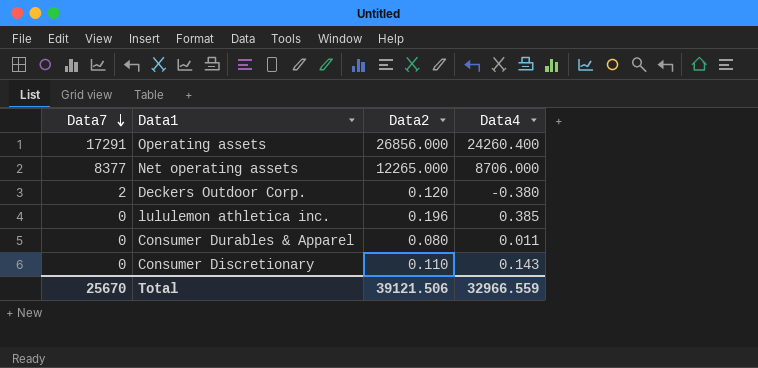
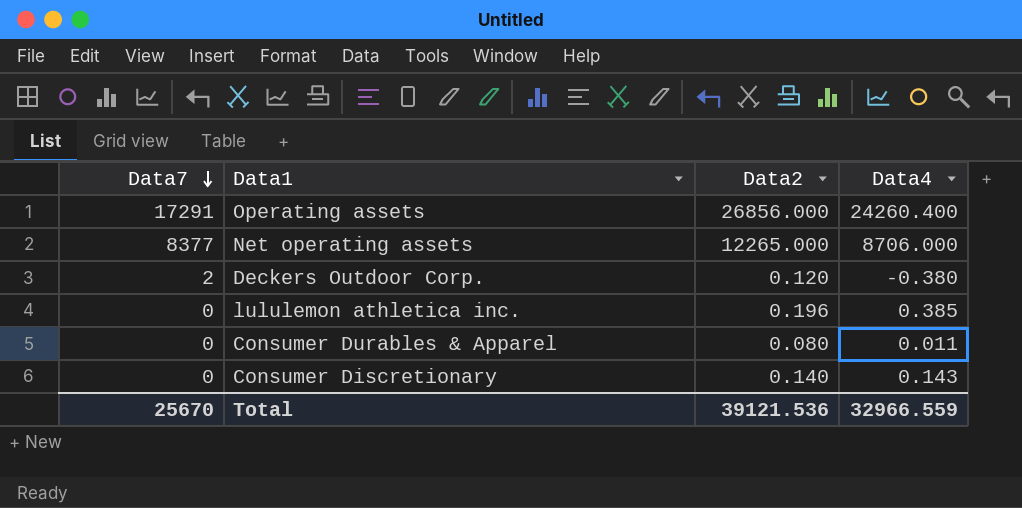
Consumer Discretionary | Data2: 0.110 -> 0.140
Total | Data2: 39121.506 -> 39121.536

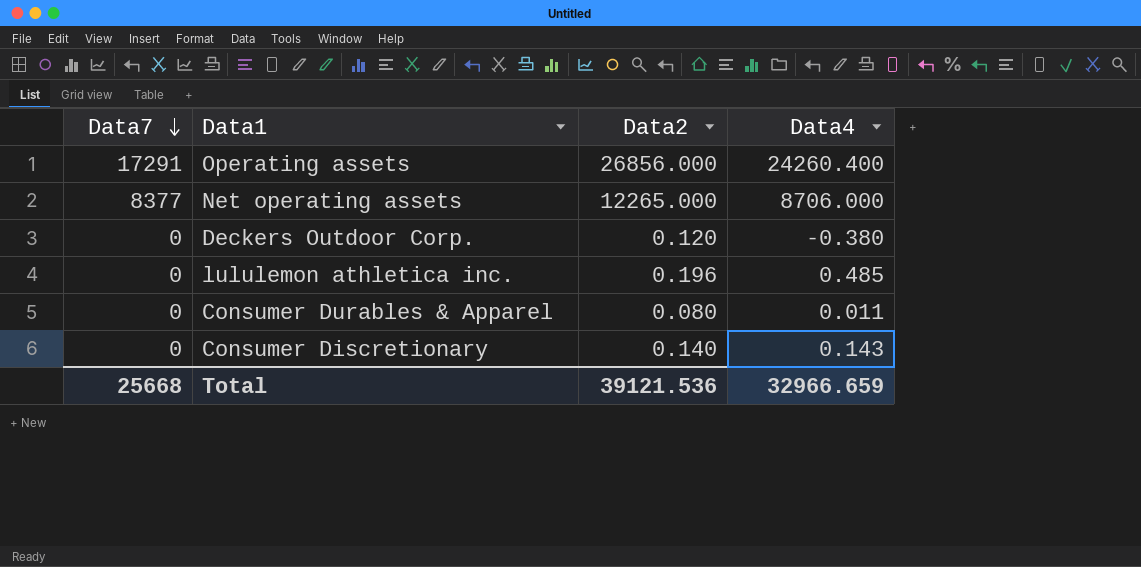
Deckers Outdoor Corp. | Data7: 2 -> 0
lululemon athletica inc. | Data4: 0.385 -> 0.485
Total | Data7: 25670 -> 25668
Total | Data4: 32966.559 -> 32966.659

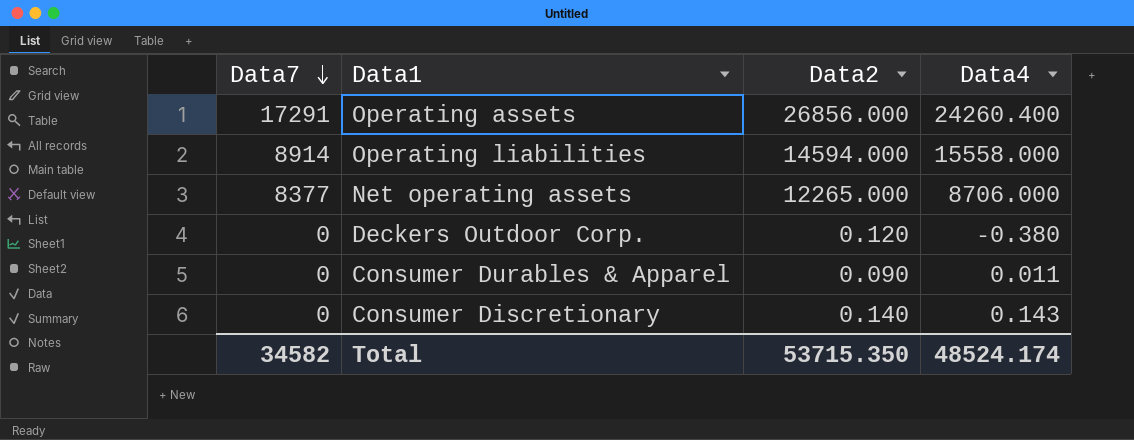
row lululemon athletica inc.: 0 | 0.196 | 0.485 -> none
row Operating liabilities: none -> 8914 | 14594.000 | 15558.000
Consumer Durables & Apparel | Data2: 0.080 -> 0.090
Total | Data7: 25668 -> 34582
Total | Data2: 39121.536 -> 53715.350
Total | Data4: 32966.659 -> 48524.174

